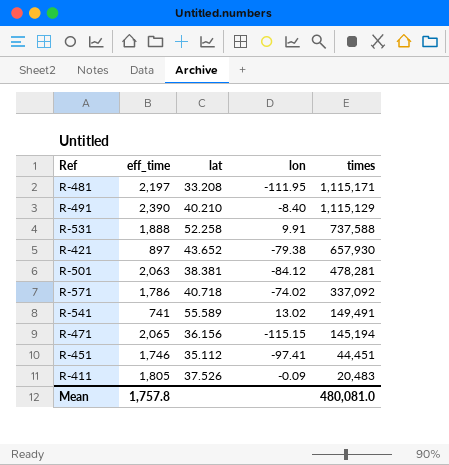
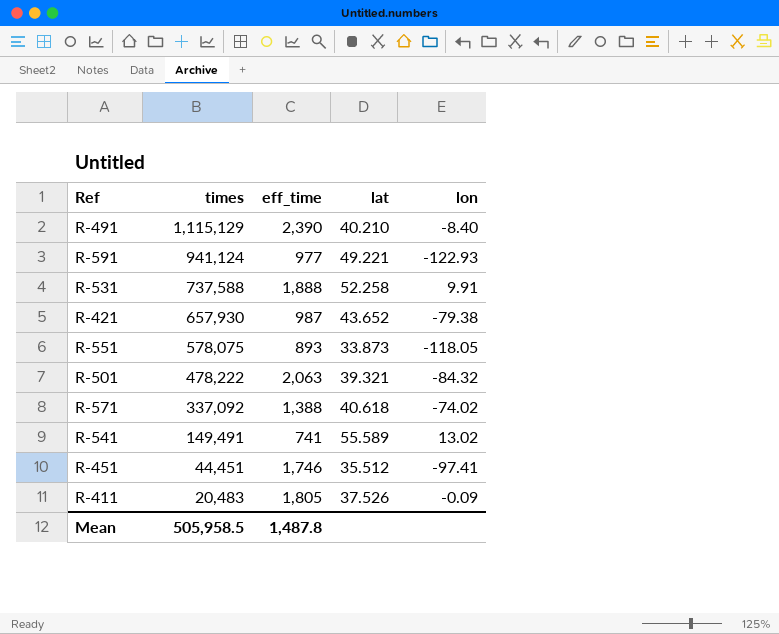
column times | position: 5 -> 2
row R-481: 2,197 | 33.208 | -111.95 | 1,115,171 -> none
row R-471: 2,065 | 36.156 | -115.15 | 145,194 -> none
row R-591: none -> 941,124 | 977 | 49.221 | -122.93
R-421 | eff_time: 897 -> 987
row R-551: none -> 578,075 | 893 | 33.873 | -118.05
R-501 | times: 478,281 -> 478,222
R-501 | lat: 38.381 -> 39.321
R-501 | lon: -84.12 -> -84.32
R-571 | eff_time: 1,786 -> 1,388
R-571 | lat: 40.718 -> 40.618
R-451 | lat: 35.112 -> 35.512
Mean | times: 480,081.0 -> 505,958.5
Mean | eff_time: 1,757.8 -> 1,487.8

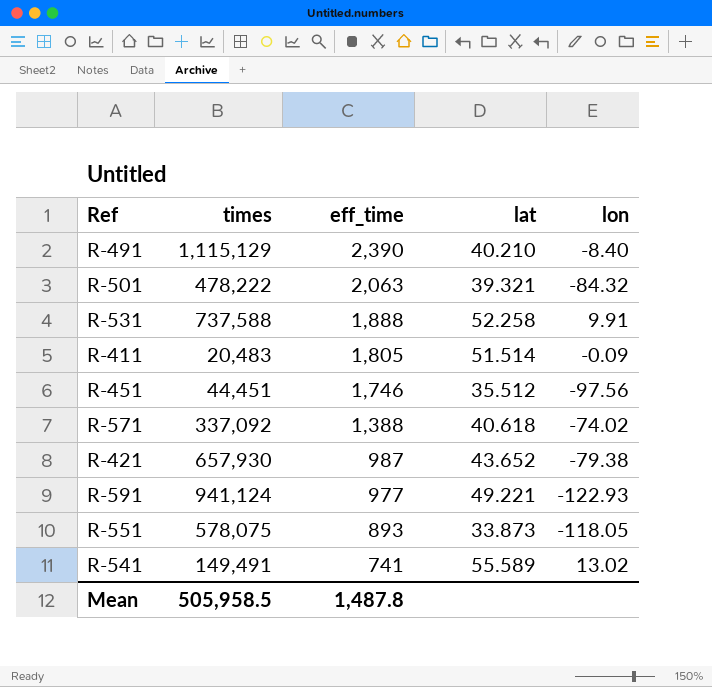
row order: times descending -> eff_time descending
R-411 | lat: 37.526 -> 51.514
R-451 | lon: -97.41 -> -97.56

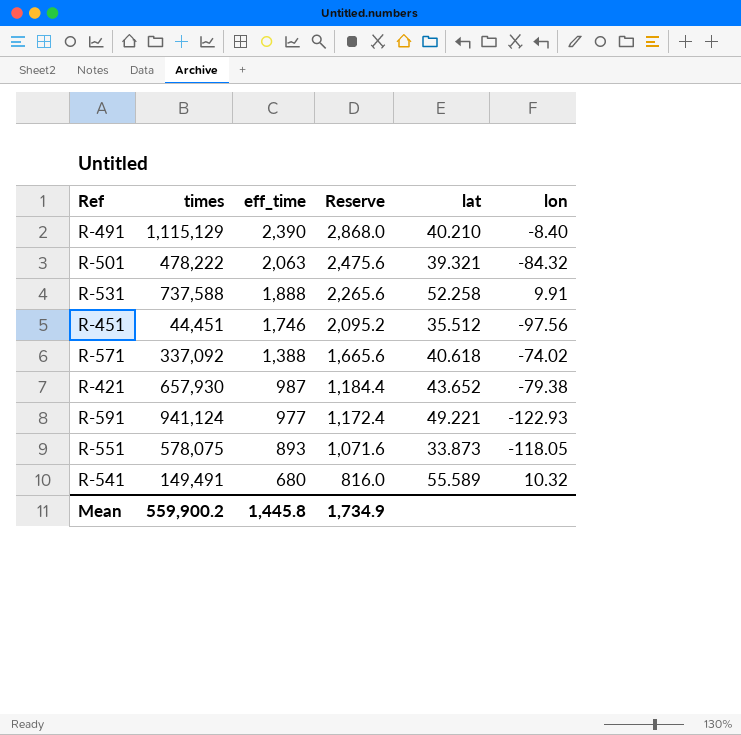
column Reserve | formula: none -> [eff_time] * 1.2
row R-411: 20,483 | 1,805 | 51.514 | -0.09 -> none
R-541 | eff_time: 741 -> 680
R-541 | lon: 13.02 -> 10.32
Mean | times: 505,958.5 -> 559,900.2
Mean | eff_time: 1,487.8 -> 1,445.8

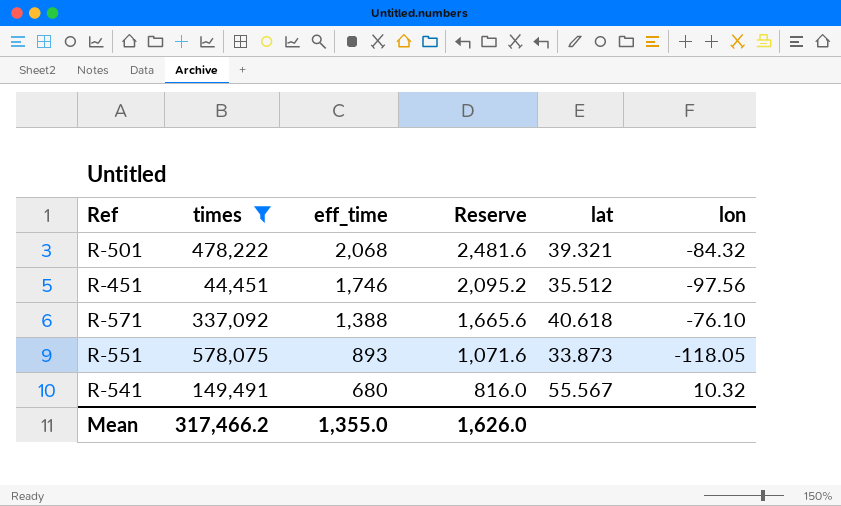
filter: none -> times <= 578,075
R-501 | eff_time: 2,063 -> 2,068
R-501 | Reserve: 2,475.6 -> 2,481.6
R-571 | lon: -74.02 -> -76.10
R-541 | lat: 55.589 -> 55.567
Mean | times: 559,900.2 -> 317,466.2
Mean | eff_time: 1,445.8 -> 1,355.0
Mean | Reserve: 1,734.9 -> 1,626.0

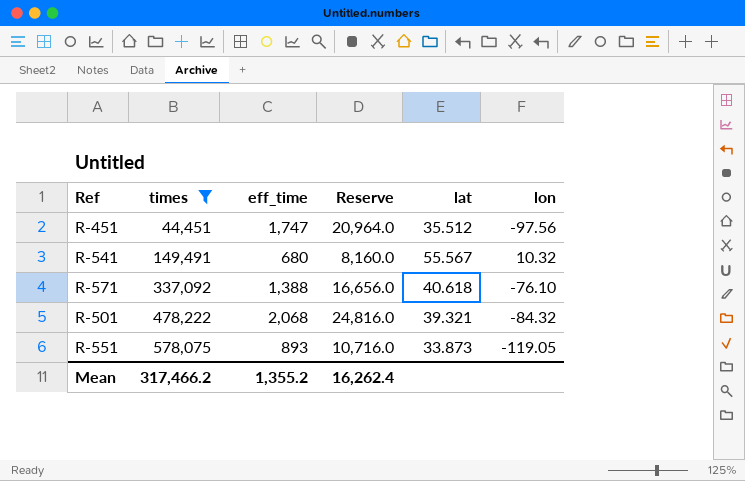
row order: eff_time descending -> times ascending
column Reserve | formula: [eff_time] * 1.2 -> [eff_time] * 12
R-451 | eff_time: 1,746 -> 1,747
R-551 | lon: -118.05 -> -119.05
Mean | eff_time: 1,355.0 -> 1,355.2
Mean | Reserve: 1,626.0 -> 16,262.4

